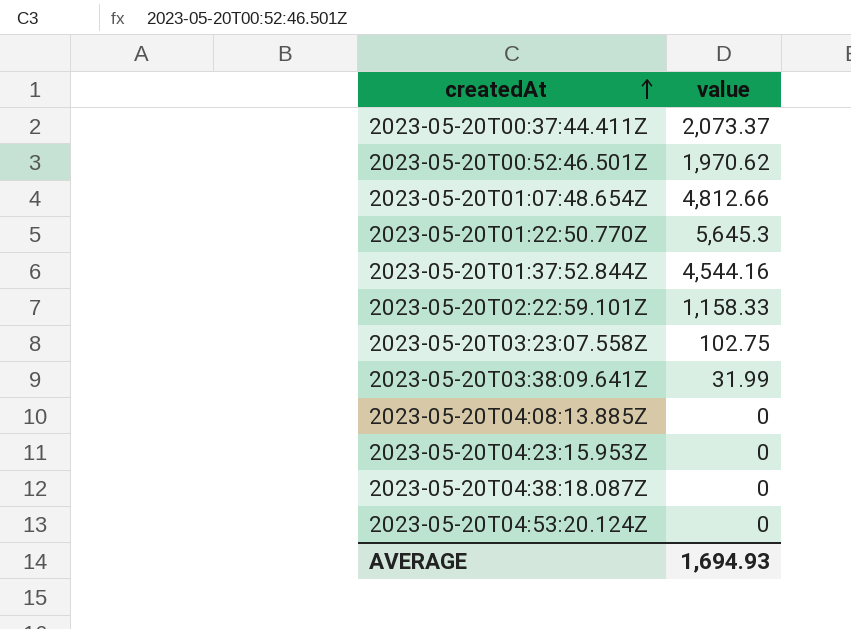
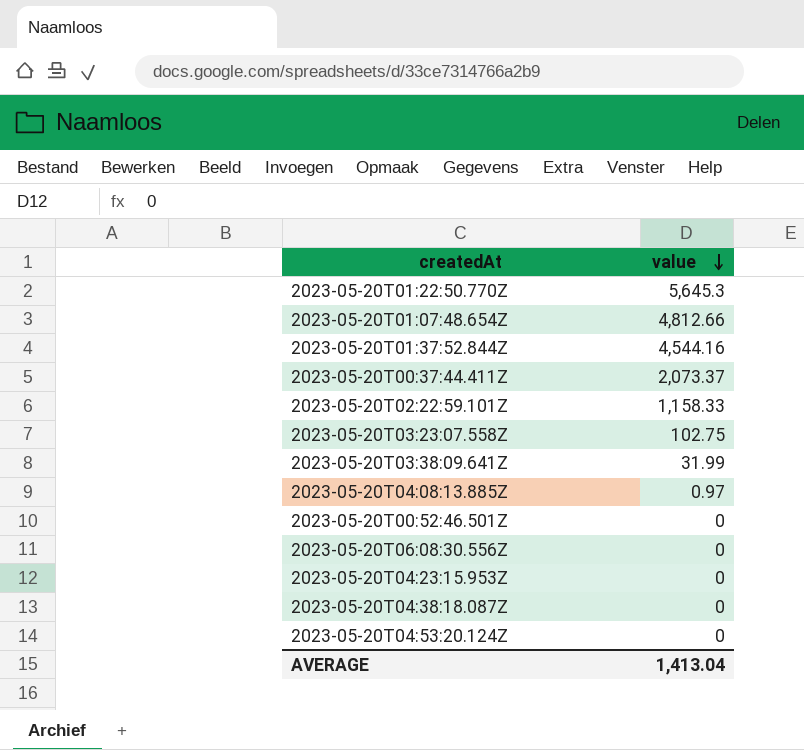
row order: createdAt ascending -> value descending
2023-05-20T04:08:13.885Z | value: 0 -> 0.97
2023-05-20T00:52:46.501Z | value: 1,970.62 -> 0
row 2023-05-20T06:08:30.556Z: none -> 0
AVERAGE | value: 1,694.93 -> 1,413.04

